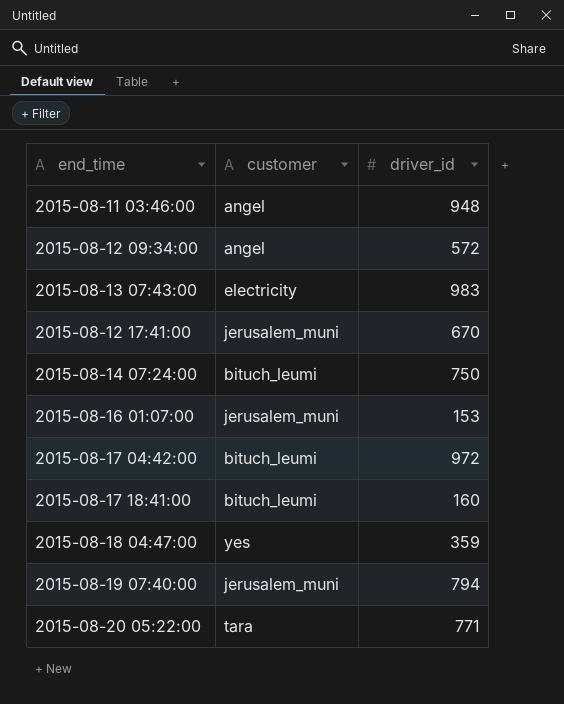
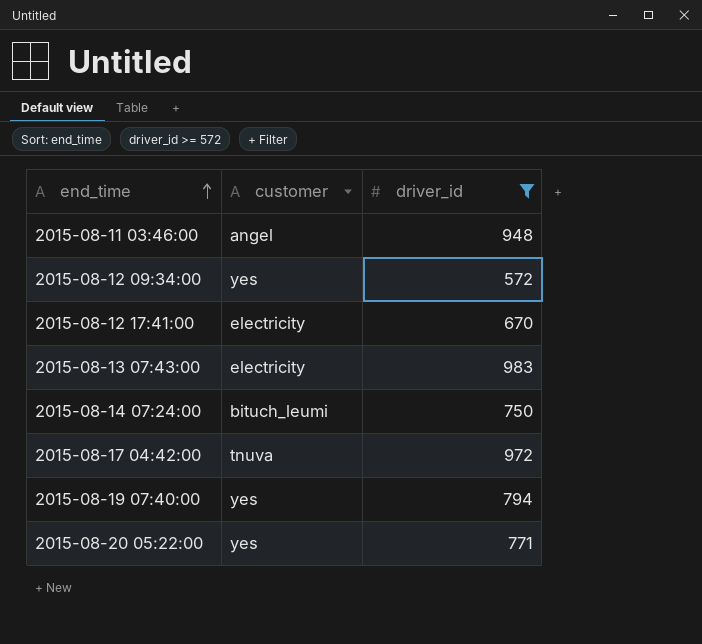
filter: none -> driver_id >= 572
row order: none -> end_time ascending
2015-08-12 09:34:00 | customer: angel -> yes
2015-08-12 17:41:00 | customer: jerusalem_muni -> electricity
2015-08-17 04:42:00 | customer: bituch_leumi -> tnuva
2015-08-19 07:40:00 | customer: jerusalem_muni -> yes
2015-08-20 05:22:00 | customer: tara -> yes

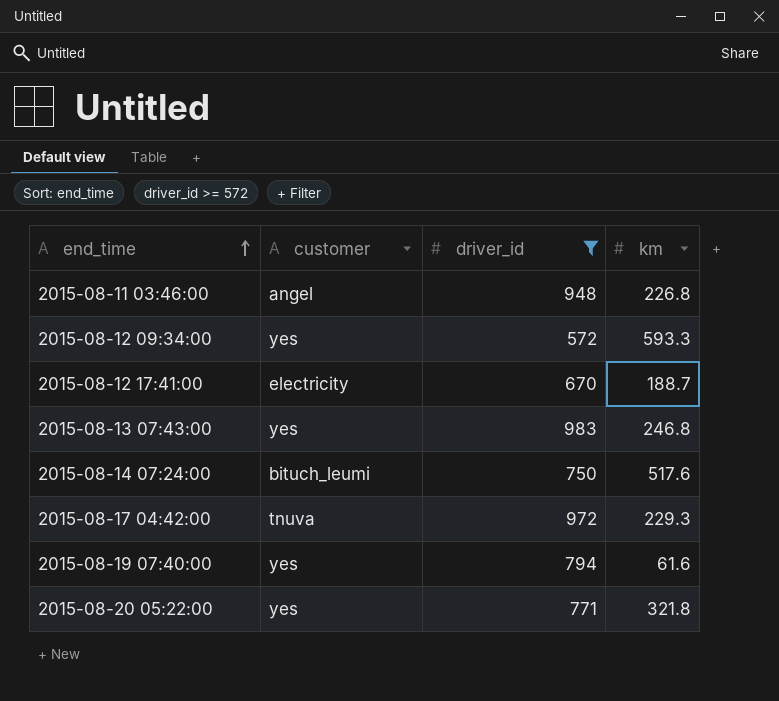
column km | position: none -> 4
2015-08-13 07:43:00 | customer: electricity -> yes

